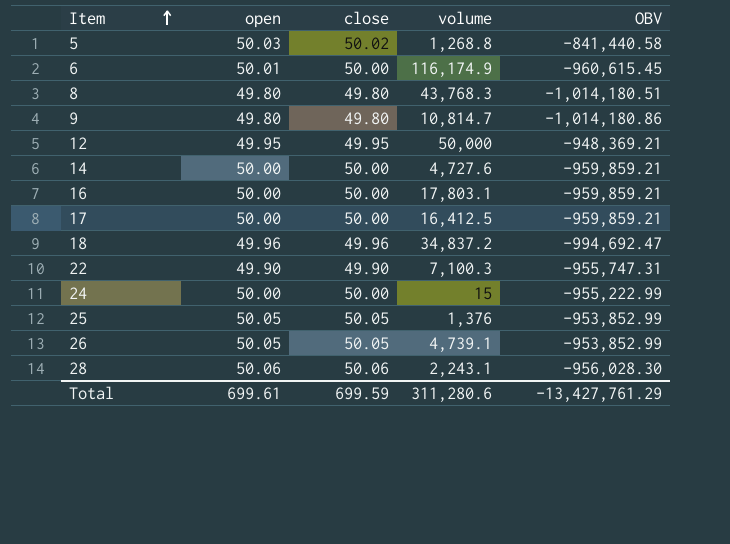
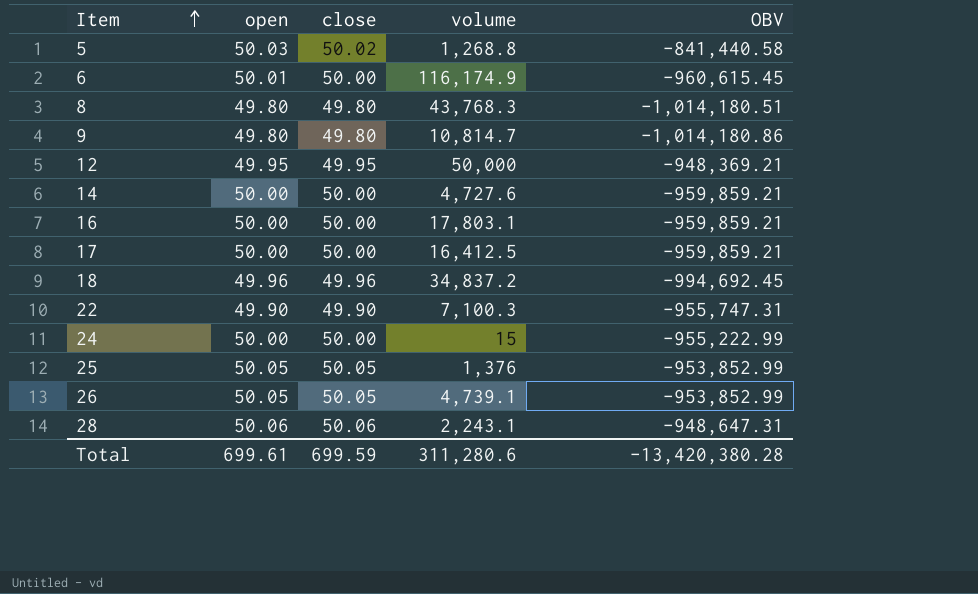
18 | OBV: -994,692.47 -> -994,692.45
28 | OBV: -956,028.30 -> -948,647.31
Total | OBV: -13,427,761.29 -> -13,420,380.28

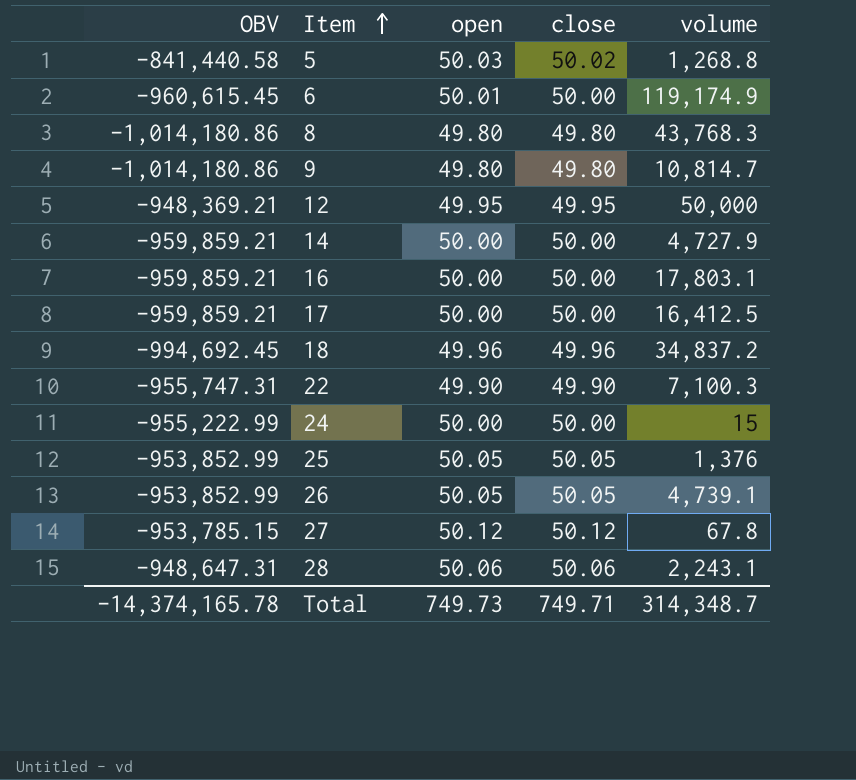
column OBV | position: 5 -> 1
6 | volume: 116,174.9 -> 119,174.9
8 | OBV: -1,014,180.51 -> -1,014,180.86
14 | volume: 4,727.6 -> 4,727.9
row 27: none -> -953,785.15 | 50.12 | 50.12 | 67.8
Total | OBV: -13,420,380.28 -> -14,374,165.78
Total | open: 699.61 -> 749.73
Total | close: 699.59 -> 749.71
Total | volume: 311,280.6 -> 314,348.7

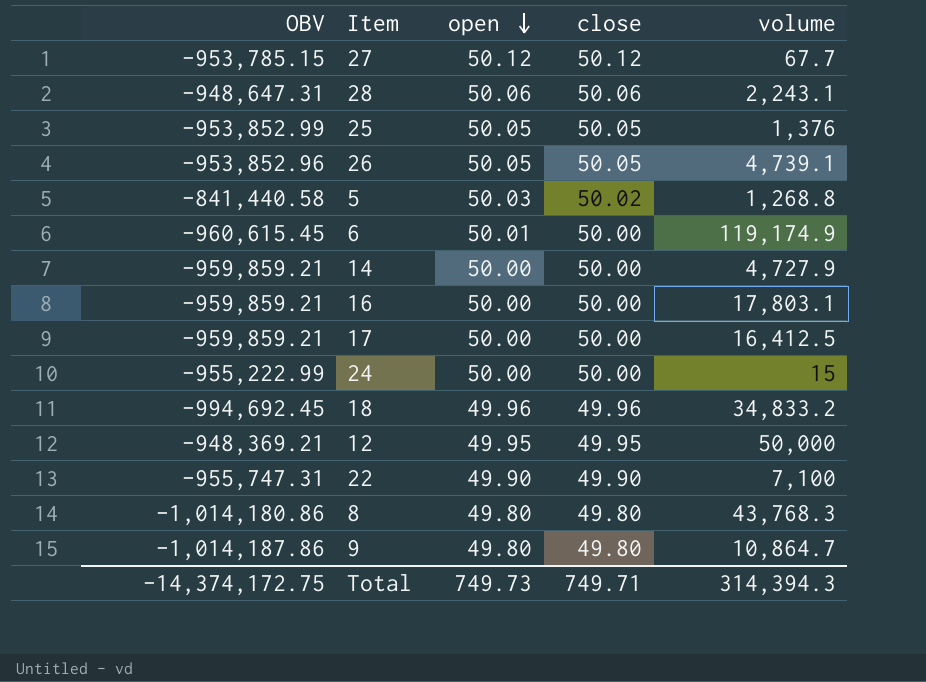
row order: Item ascending -> open descending
27 | volume: 67.8 -> 67.7
26 | OBV: -953,852.99 -> -953,852.96
18 | volume: 34,837.2 -> 34,833.2
22 | volume: 7,100.3 -> 7,100
9 | OBV: -1,014,180.86 -> -1,014,187.86
9 | volume: 10,814.7 -> 10,864.7
Total | OBV: -14,374,165.78 -> -14,374,172.75
Total | volume: 314,348.7 -> 314,394.3

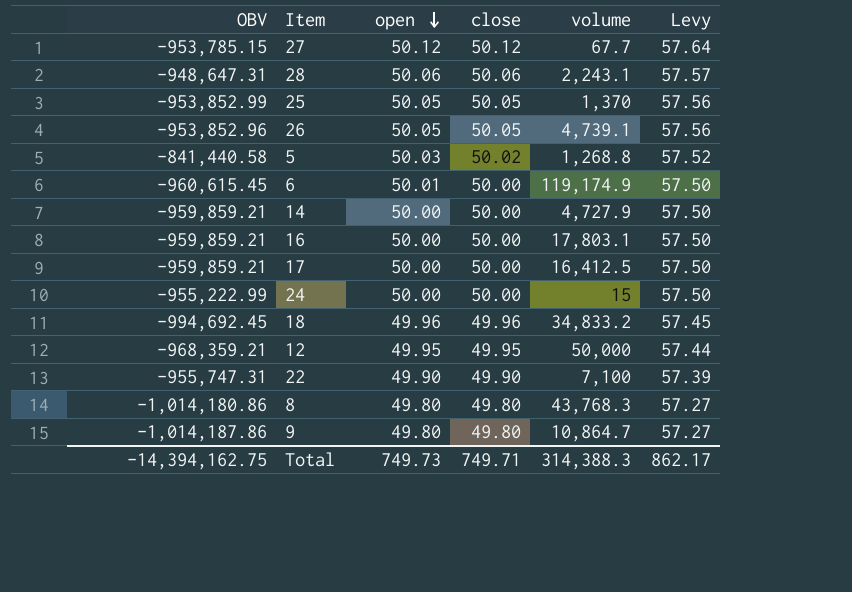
column Levy | formula: none -> [close] * 1.15
25 | volume: 1,376 -> 1,370
12 | OBV: -948,369.21 -> -968,359.21
Total | OBV: -14,374,172.75 -> -14,394,162.75
Total | volume: 314,394.3 -> 314,388.3

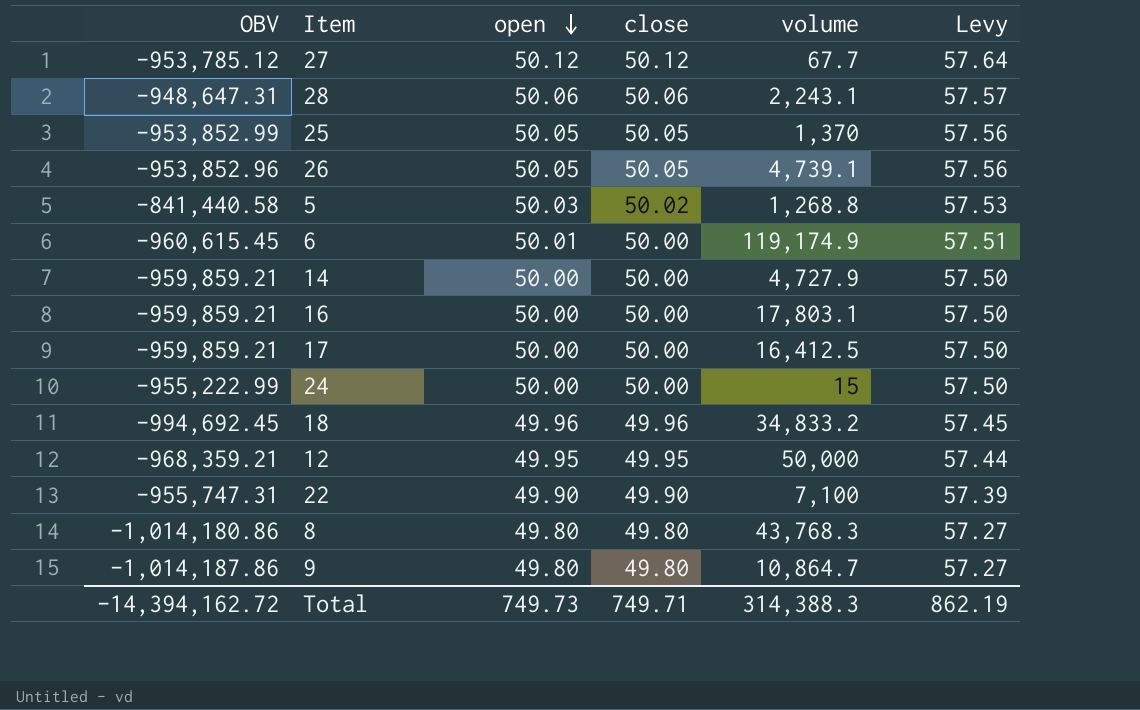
column Levy | formula: [close] * 1.15 -> [open] * 1.15
27 | OBV: -953,785.15 -> -953,785.12
Total | OBV: -14,394,162.75 -> -14,394,162.72
Total | Levy: 862.17 -> 862.19

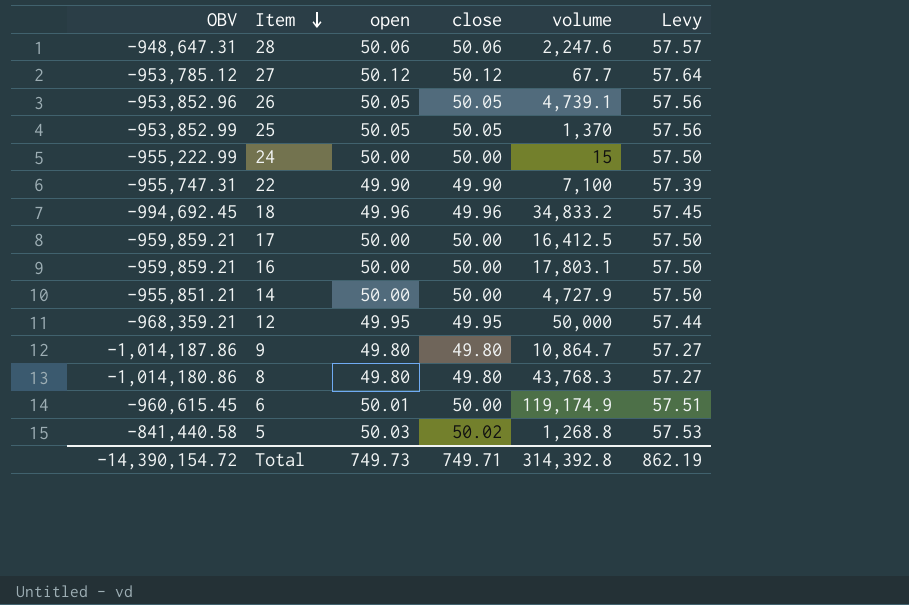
row order: open descending -> Item descending
28 | volume: 2,243.1 -> 2,247.6
14 | OBV: -959,859.21 -> -955,851.21
Total | OBV: -14,394,162.72 -> -14,390,154.72
Total | volume: 314,388.3 -> 314,392.8

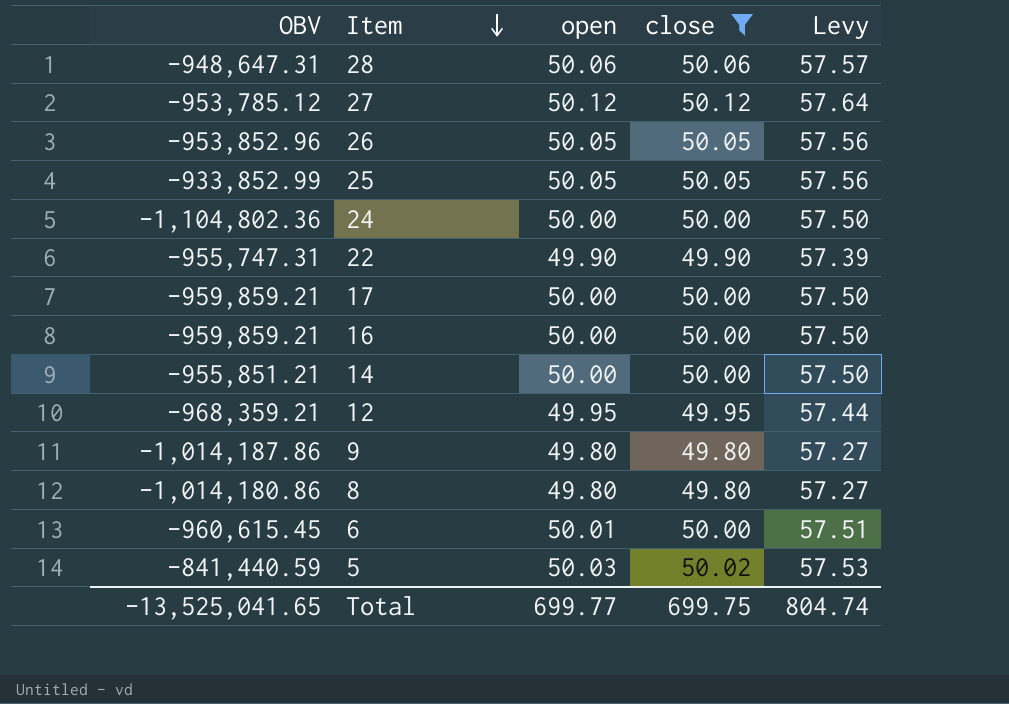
filter: none -> close != 49.96
column volume | position: 5 -> none
25 | OBV: -953,852.99 -> -933,852.99
24 | OBV: -955,222.99 -> -1,104,802.36
5 | OBV: -841,440.58 -> -841,440.59
Total | OBV: -14,390,154.72 -> -13,525,041.65
Total | open: 749.73 -> 699.77
Total | close: 749.71 -> 699.75
Total | Levy: 862.19 -> 804.74

